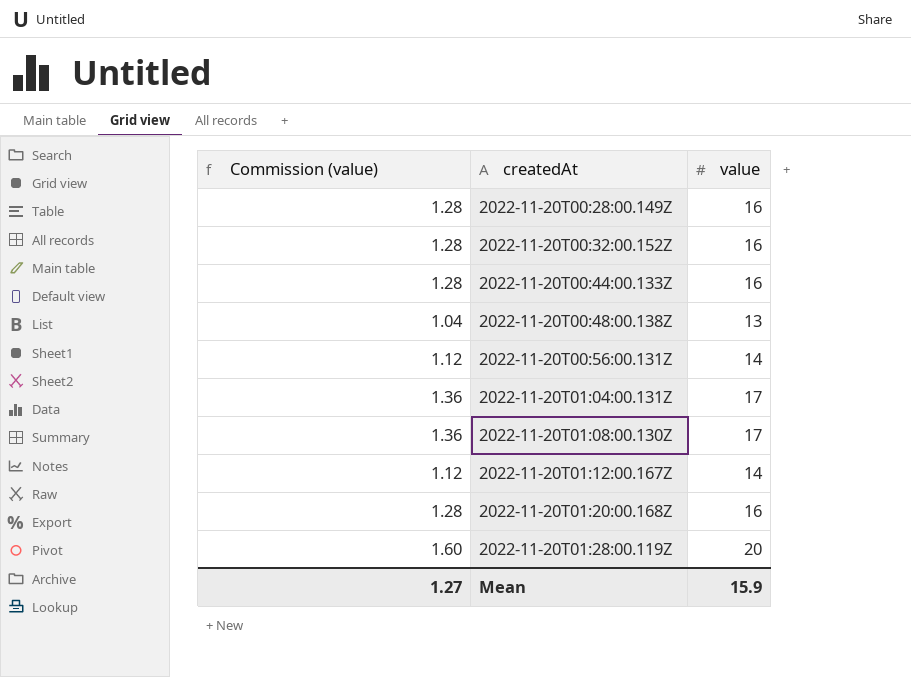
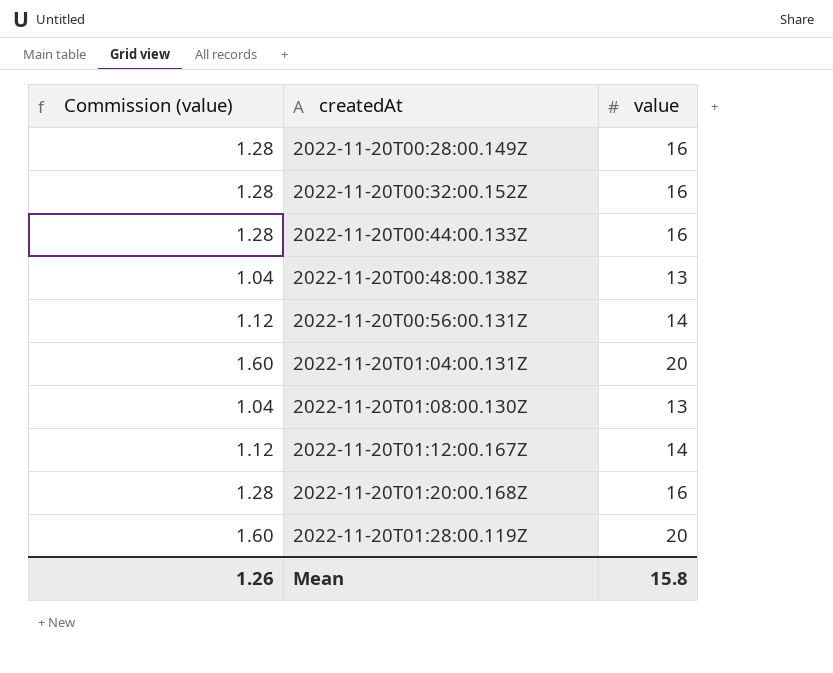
2022-11-20T01:04:00.131Z | Commission (value): 1.36 -> 1.60
2022-11-20T01:04:00.131Z | value: 17 -> 20
2022-11-20T01:08:00.130Z | Commission (value): 1.36 -> 1.04
2022-11-20T01:08:00.130Z | value: 17 -> 13
Mean | Commission (value): 1.27 -> 1.26
Mean | value: 15.9 -> 15.8

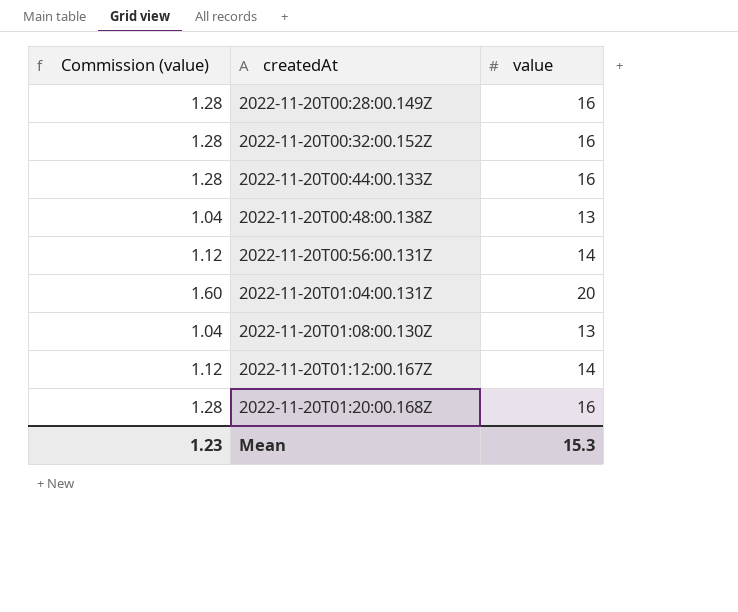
row 2022-11-20T01:28:00.119Z: 1.60 | 20 -> none
Mean | Commission (value): 1.26 -> 1.23
Mean | value: 15.8 -> 15.3

